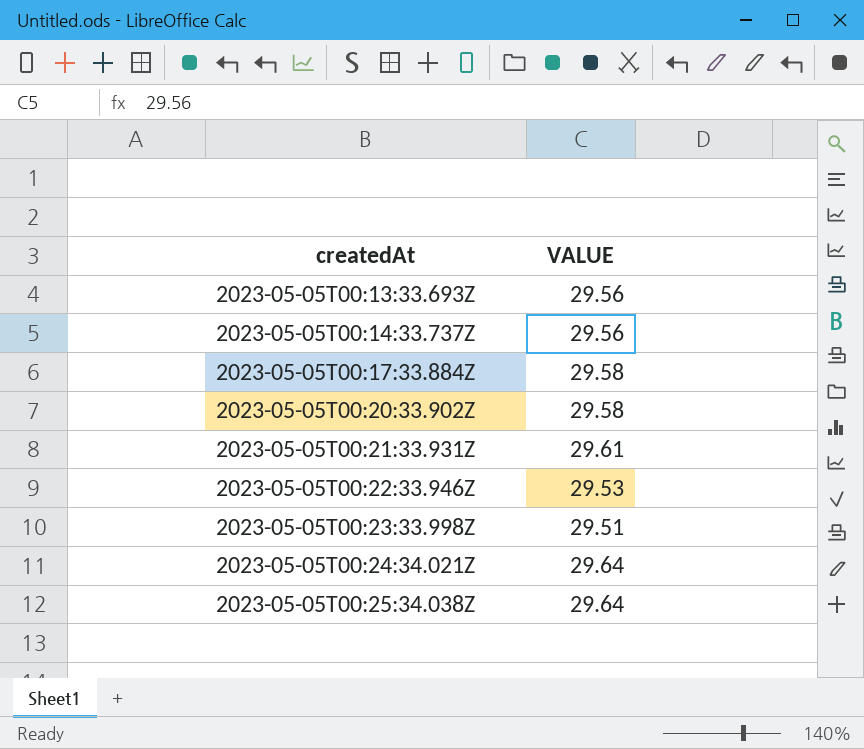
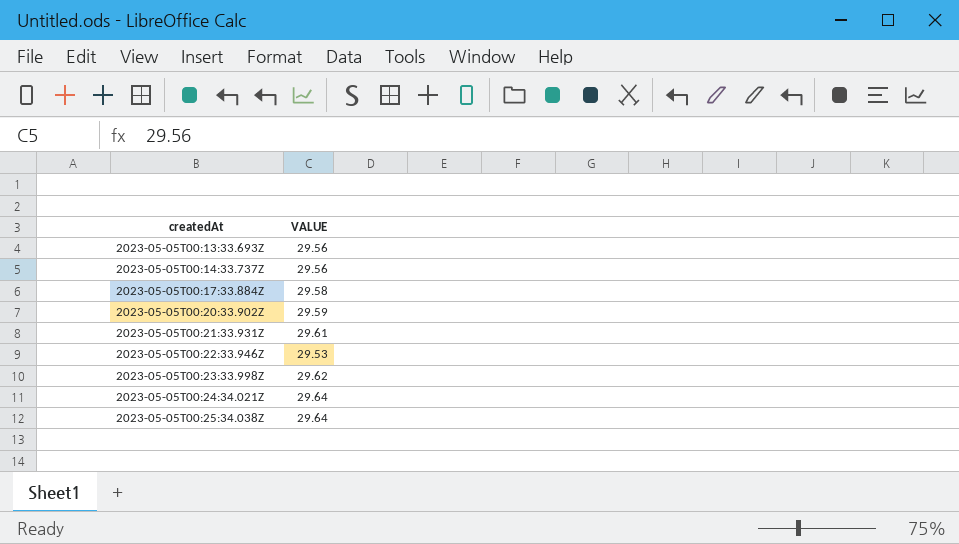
2023-05-05T00:20:33.902Z | VALUE: 29.58 -> 29.59
2023-05-05T00:23:33.998Z | VALUE: 29.51 -> 29.62

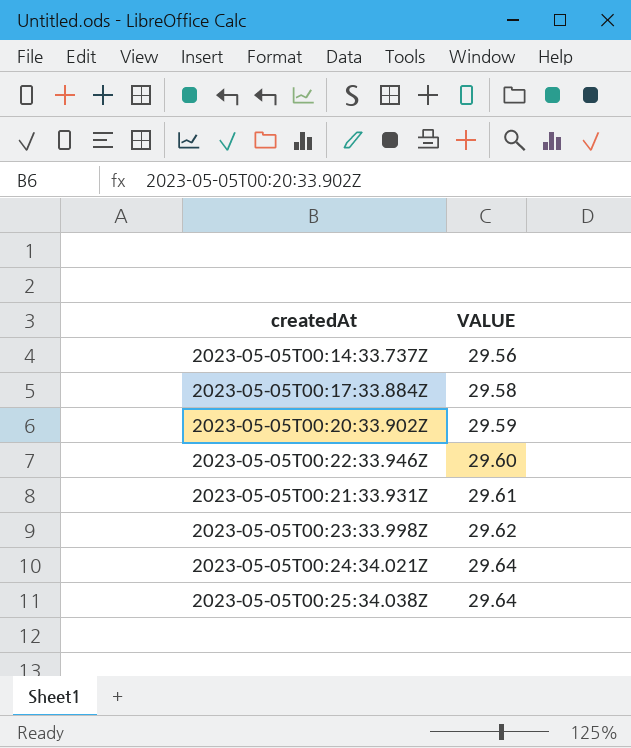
row order: createdAt ascending -> VALUE ascending
row 2023-05-05T00:13:33.693Z: 29.56 -> none
2023-05-05T00:22:33.946Z | VALUE: 29.53 -> 29.60

